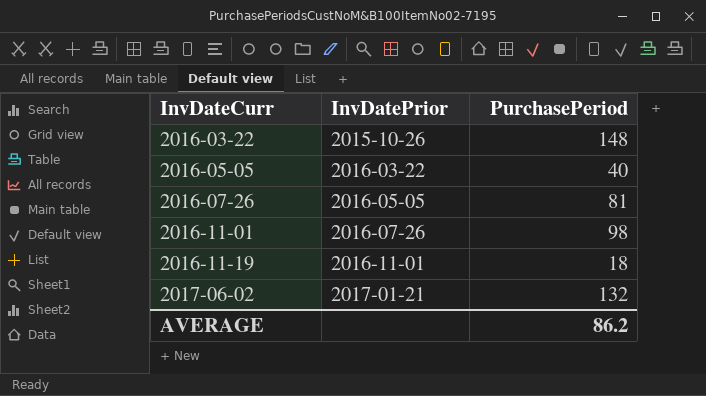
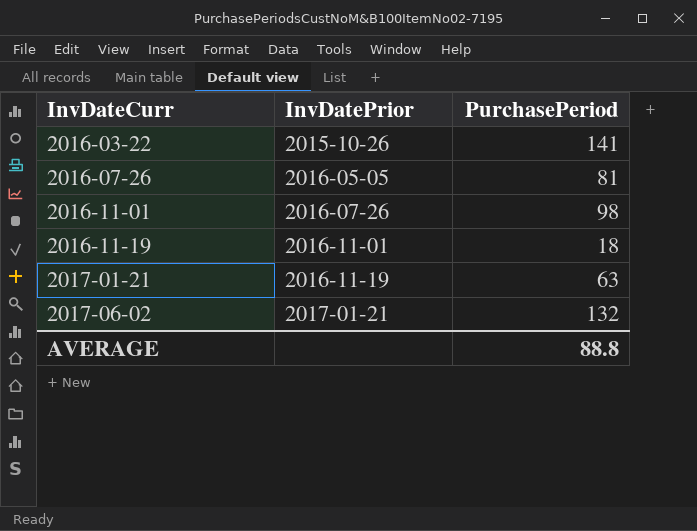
row 2016-05-05: 2016-03-22 | 40 -> none
2016-03-22 | PurchasePeriod: 148 -> 141
row 2017-01-21: none -> 2016-11-19 | 63
AVERAGE | PurchasePeriod: 86.2 -> 88.8

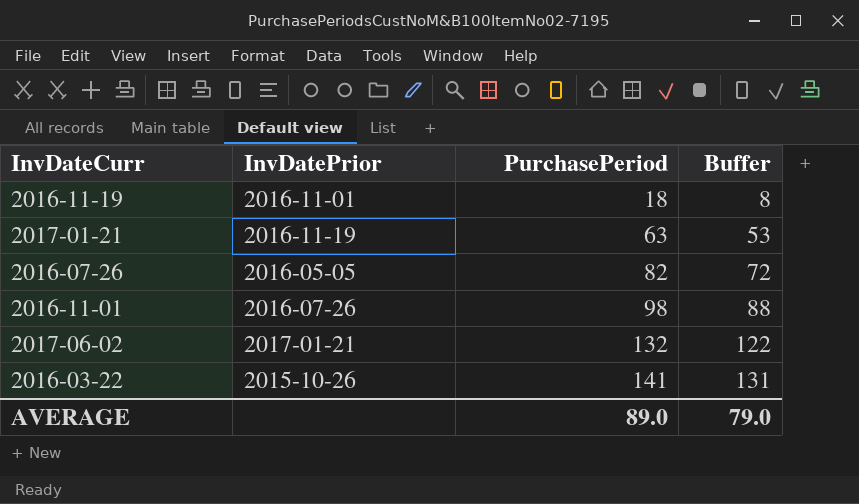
row order: InvDateCurr ascending -> PurchasePeriod ascending
column Buffer | formula: none -> [PurchasePeriod] - 10
2016-07-26 | PurchasePeriod: 81 -> 82
AVERAGE | PurchasePeriod: 88.8 -> 89.0

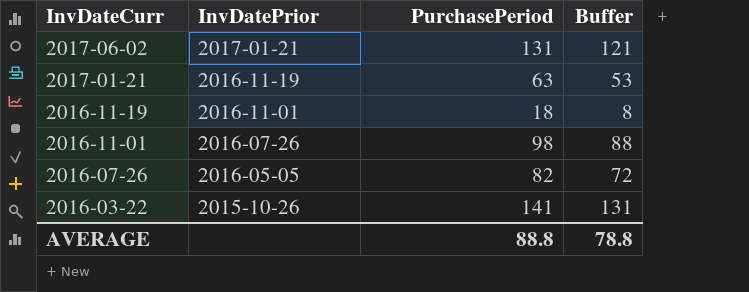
row order: PurchasePeriod ascending -> InvDateCurr descending
2017-06-02 | PurchasePeriod: 132 -> 131
2017-06-02 | Buffer: 122 -> 121
AVERAGE | PurchasePeriod: 89.0 -> 88.8
AVERAGE | Buffer: 79.0 -> 78.8

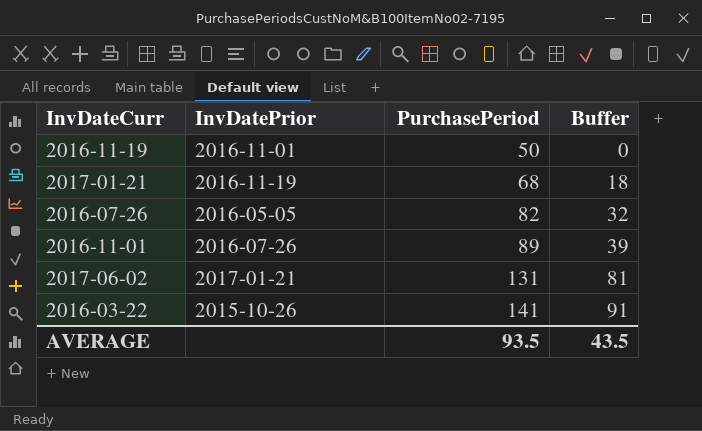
row order: InvDateCurr descending -> PurchasePeriod ascending
column Buffer | formula: [PurchasePeriod] - 10 -> [PurchasePeriod] - 50
2016-11-19 | PurchasePeriod: 18 -> 50
2017-01-21 | PurchasePeriod: 63 -> 68
2016-11-01 | PurchasePeriod: 98 -> 89
AVERAGE | PurchasePeriod: 88.8 -> 93.5
AVERAGE | Buffer: 78.8 -> 43.5

